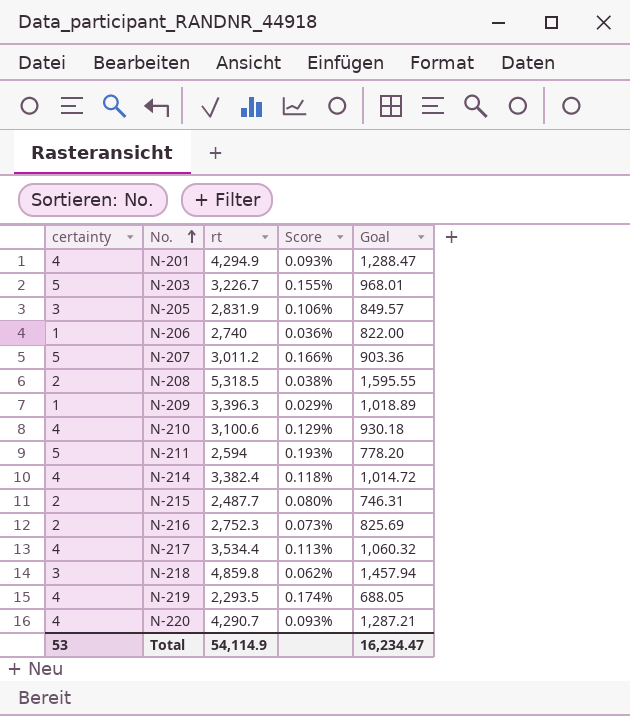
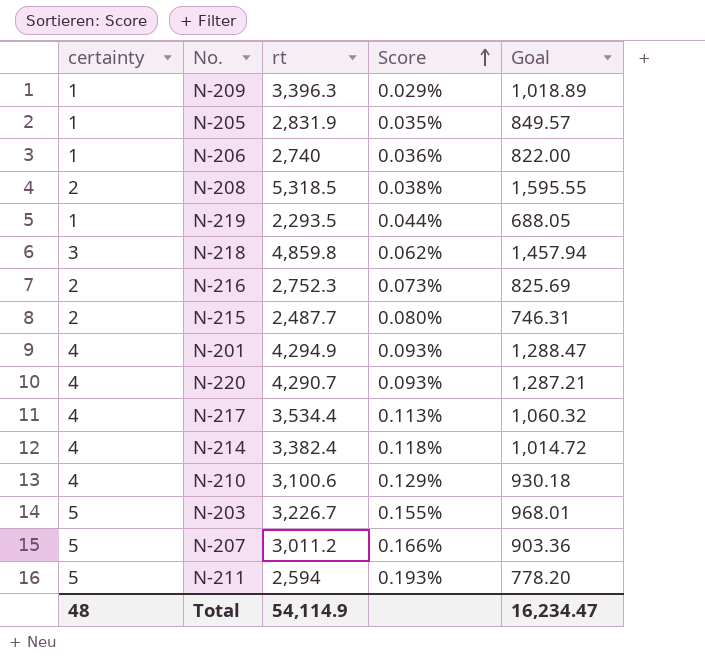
row order: No. ascending -> Score ascending
N-205 | certainty: 3 -> 1
N-205 | Score: 0.106% -> 0.035%
N-219 | certainty: 4 -> 1
N-219 | Score: 0.174% -> 0.044%
Total | certainty: 53 -> 48

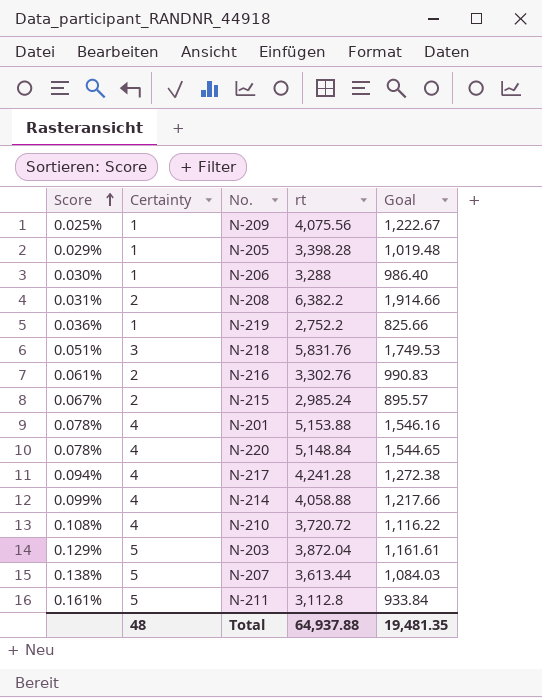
column Score | position: 4 -> 1
column name: certainty -> Certainty
N-209 | Score: 0.029% -> 0.025%
N-209 | rt: 3,396.3 -> 4,075.56
N-209 | Goal: 1,018.89 -> 1,222.67
N-205 | Score: 0.035% -> 0.029%
N-205 | rt: 2,831.9 -> 3,398.28
N-205 | Goal: 849.57 -> 1,019.48
N-206 | Score: 0.036% -> 0.030%
N-206 | rt: 2,740 -> 3,288
N-206 | Goal: 822.00 -> 986.40
N-208 | Score: 0.038% -> 0.031%
N-208 | rt: 5,318.5 -> 6,382.2
N-208 | Goal: 1,595.55 -> 1,914.66
N-219 | Score: 0.044% -> 0.036%
N-219 | rt: 2,293.5 -> 2,752.2
N-219 | Goal: 688.05 -> 825.66
N-218 | Score: 0.062% -> 0.051%
N-218 | rt: 4,859.8 -> 5,831.76
N-218 | Goal: 1,457.94 -> 1,749.53
N-216 | Score: 0.073% -> 0.061%
N-216 | rt: 2,752.3 -> 3,302.76
N-216 | Goal: 825.69 -> 990.83
N-215 | Score: 0.080% -> 0.067%
N-215 | rt: 2,487.7 -> 2,985.24
N-215 | Goal: 746.31 -> 895.57
N-201 | Score: 0.093% -> 0.078%
N-201 | rt: 4,294.9 -> 5,153.88
N-201 | Goal: 1,288.47 -> 1,546.16
N-220 | Score: 0.093% -> 0.078%
N-220 | rt: 4,290.7 -> 5,148.84
N-220 | Goal: 1,287.21 -> 1,544.65
N-217 | Score: 0.113% -> 0.094%
N-217 | rt: 3,534.4 -> 4,241.28
N-217 | Goal: 1,060.32 -> 1,272.38
N-214 | Score: 0.118% -> 0.099%
N-214 | rt: 3,382.4 -> 4,058.88
N-214 | Goal: 1,014.72 -> 1,217.66
N-210 | Score: 0.129% -> 0.108%
N-210 | rt: 3,100.6 -> 3,720.72
N-210 | Goal: 930.18 -> 1,116.22
N-203 | Score: 0.155% -> 0.129%
N-203 | rt: 3,226.7 -> 3,872.04
N-203 | Goal: 968.01 -> 1,161.61
N-207 | Score: 0.166% -> 0.138%
N-207 | rt: 3,011.2 -> 3,613.44
N-207 | Goal: 903.36 -> 1,084.03
N-211 | Score: 0.193% -> 0.161%
N-211 | rt: 2,594 -> 3,112.8
N-211 | Goal: 778.20 -> 933.84
Total | rt: 54,114.9 -> 64,937.88
Total | Goal: 16,234.47 -> 19,481.35

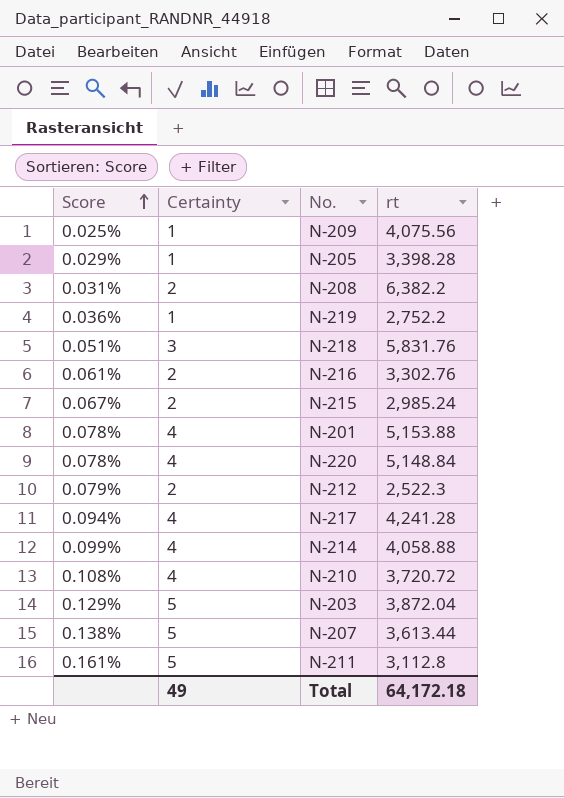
column Goal | formula: [rt] * 0.3 -> none
row N-206: 0.030% | 1 | 3,288 | 986.40 -> none
row N-212: none -> 0.079% | 2 | 2,522.3
Total | Certainty: 48 -> 49
Total | rt: 64,937.88 -> 64,172.18

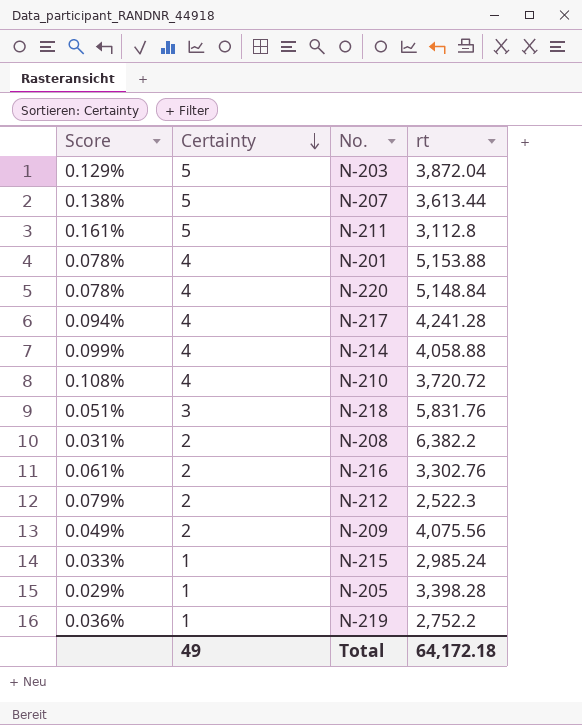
row order: Score ascending -> Certainty descending
N-209 | Score: 0.025% -> 0.049%
N-209 | Certainty: 1 -> 2
N-215 | Score: 0.067% -> 0.033%
N-215 | Certainty: 2 -> 1

